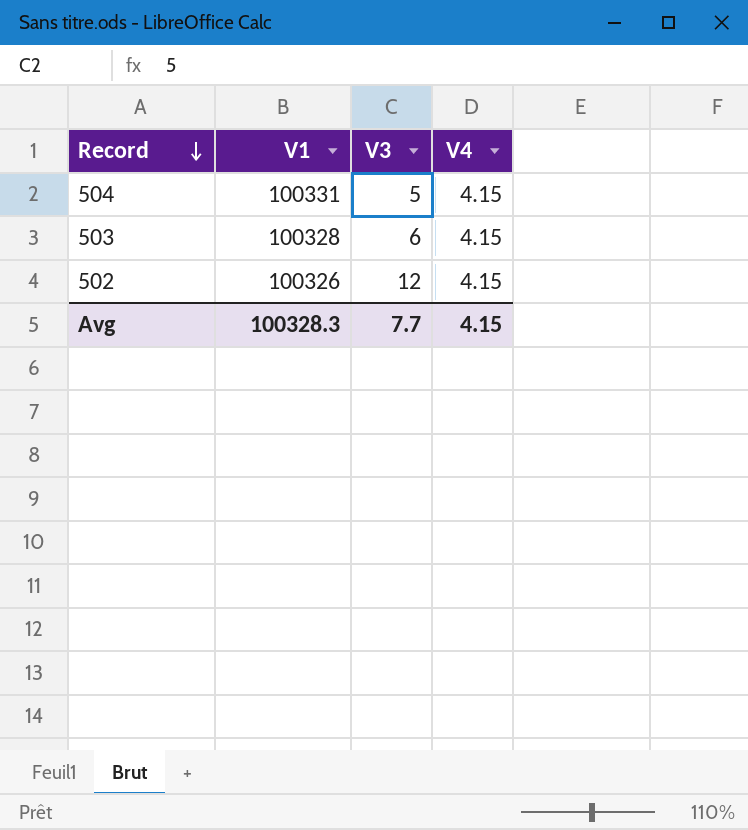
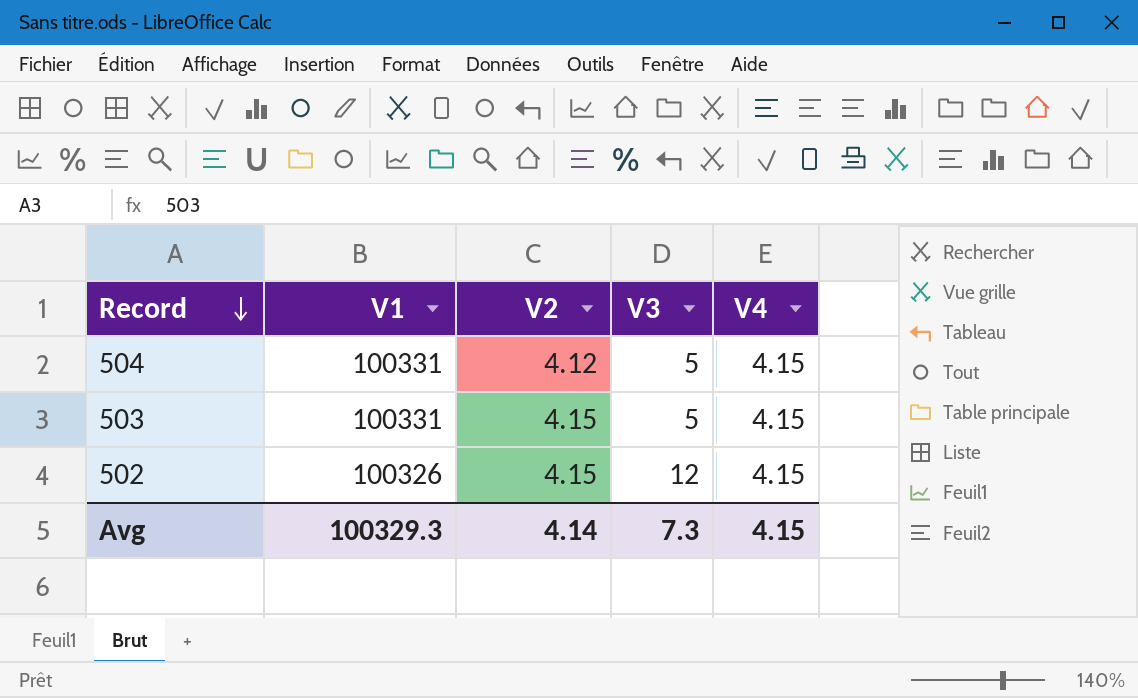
column V2 | position: none -> 3
503 | V1: 100328 -> 100331
503 | V3: 6 -> 5
Avg | V1: 100328.3 -> 100329.3
Avg | V3: 7.7 -> 7.3

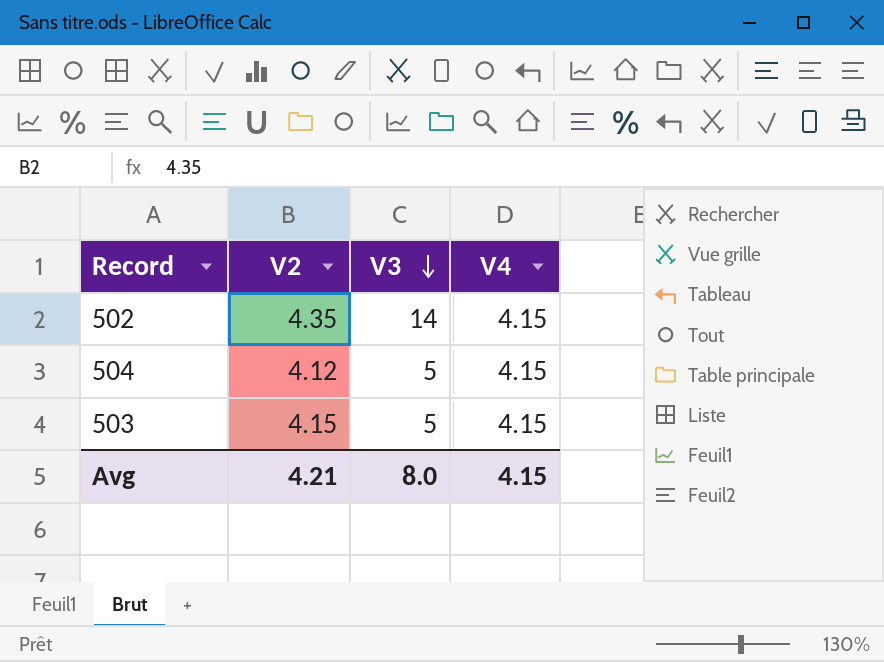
row order: Record descending -> V3 descending
column V1 | position: 2 -> none
502 | V2: 4.15 -> 4.35
502 | V3: 12 -> 14
Avg | V2: 4.14 -> 4.21
Avg | V3: 7.3 -> 8.0

